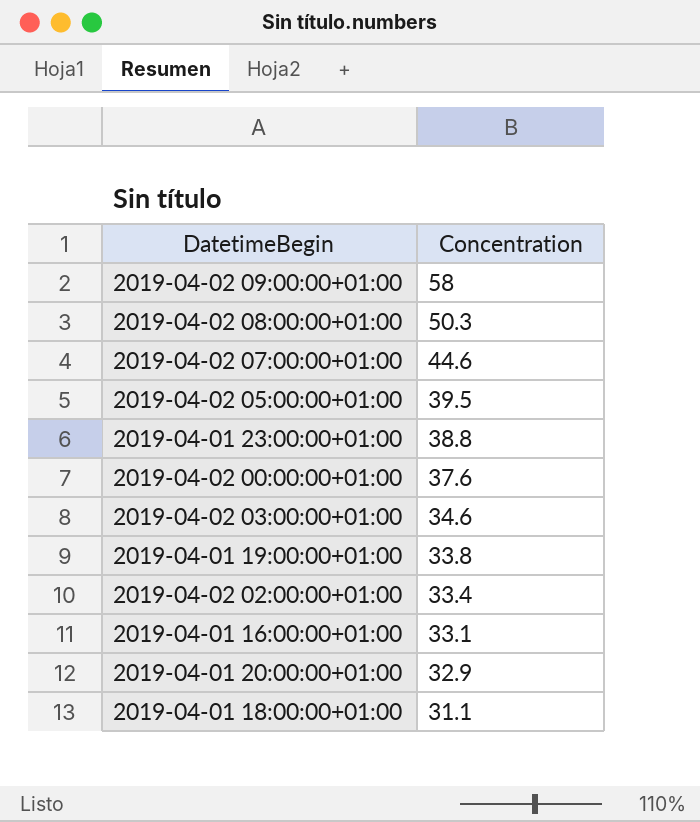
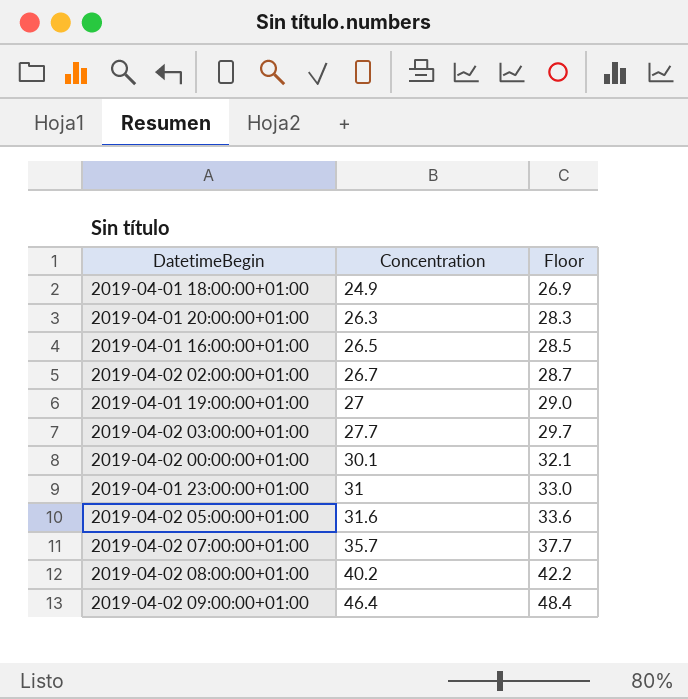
row order: Concentration descending -> Concentration ascending
column Floor | formula: none -> [Concentration] + 2
2019-04-01 18:00:00+01:00 | Concentration: 31.1 -> 24.9
2019-04-01 20:00:00+01:00 | Concentration: 32.9 -> 26.3
2019-04-01 16:00:00+01:00 | Concentration: 33.1 -> 26.5
2019-04-02 02:00:00+01:00 | Concentration: 33.4 -> 26.7
2019-04-01 19:00:00+01:00 | Concentration: 33.8 -> 27
2019-04-02 03:00:00+01:00 | Concentration: 34.6 -> 27.7
2019-04-02 00:00:00+01:00 | Concentration: 37.6 -> 30.1
2019-04-01 23:00:00+01:00 | Concentration: 38.8 -> 31
2019-04-02 05:00:00+01:00 | Concentration: 39.5 -> 31.6
2019-04-02 07:00:00+01:00 | Concentration: 44.6 -> 35.7
2019-04-02 08:00:00+01:00 | Concentration: 50.3 -> 40.2
2019-04-02 09:00:00+01:00 | Concentration: 58 -> 46.4

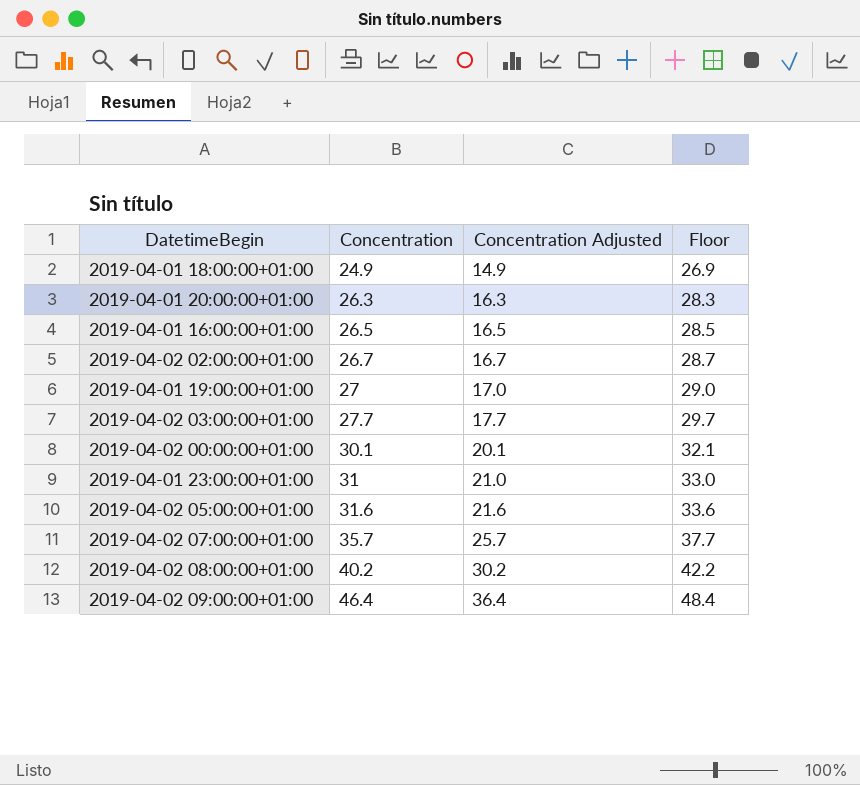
column Concentration Adjusted | formula: none -> [Concentration] - 10

